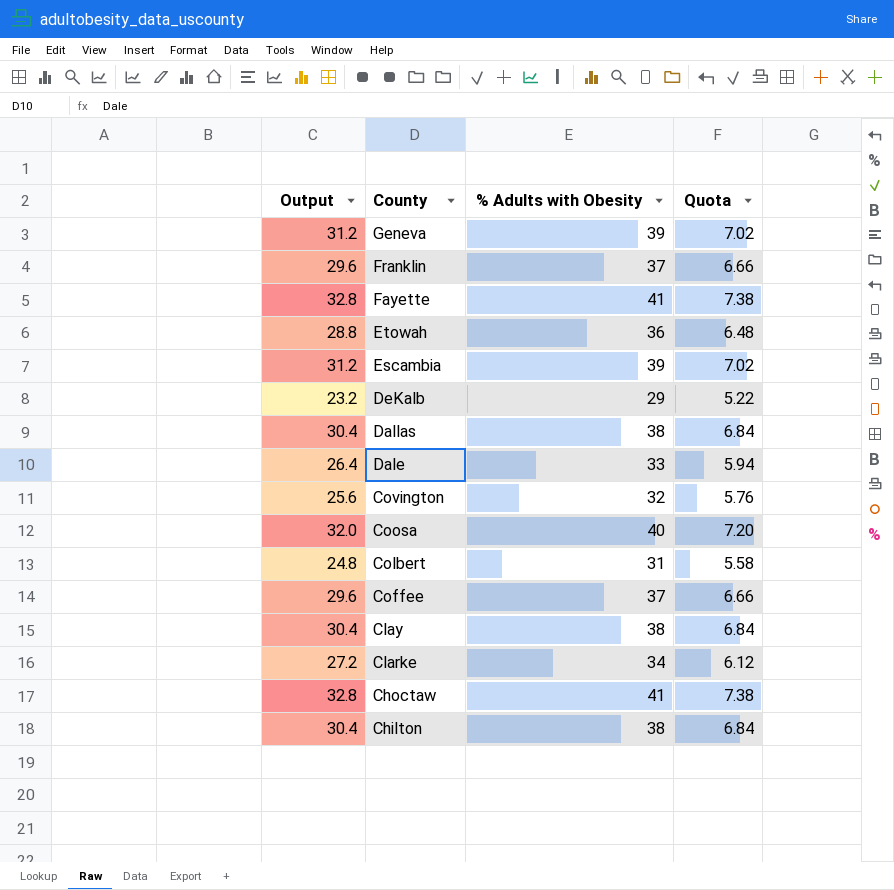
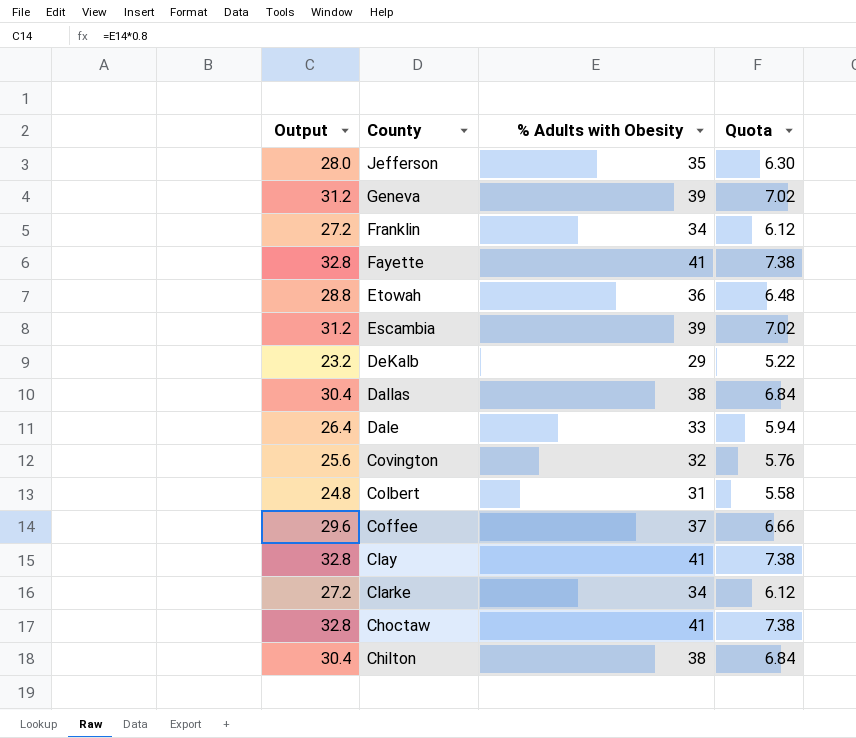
row Coosa: 32.0 | 40 | 7.20 -> none
row Jefferson: none -> 28.0 | 35 | 6.30
Franklin | Output: 29.6 -> 27.2
Franklin | % Adults with Obesity: 37 -> 34
Franklin | Quota: 6.66 -> 6.12
Clay | Output: 30.4 -> 32.8
Clay | % Adults with Obesity: 38 -> 41
Clay | Quota: 6.84 -> 7.38

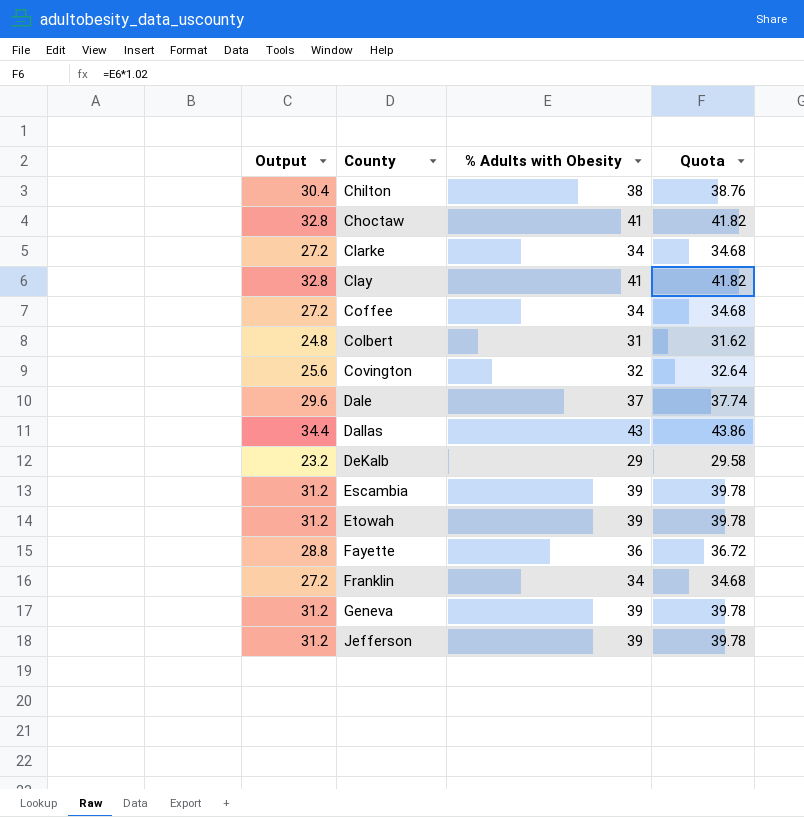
row order: County descending -> County ascending
column Quota | formula: [% Adults with Obesity] * 0.18 -> [% Adults with Obesity] * 1.02
Coffee | Output: 29.6 -> 27.2
Coffee | % Adults with Obesity: 37 -> 34
Dale | Output: 26.4 -> 29.6
Dale | % Adults with Obesity: 33 -> 37
Dallas | Output: 30.4 -> 34.4
Dallas | % Adults with Obesity: 38 -> 43
Etowah | Output: 28.8 -> 31.2
Etowah | % Adults with Obesity: 36 -> 39
Fayette | Output: 32.8 -> 28.8
Fayette | % Adults with Obesity: 41 -> 36
Jefferson | Output: 28.0 -> 31.2
Jefferson | % Adults with Obesity: 35 -> 39

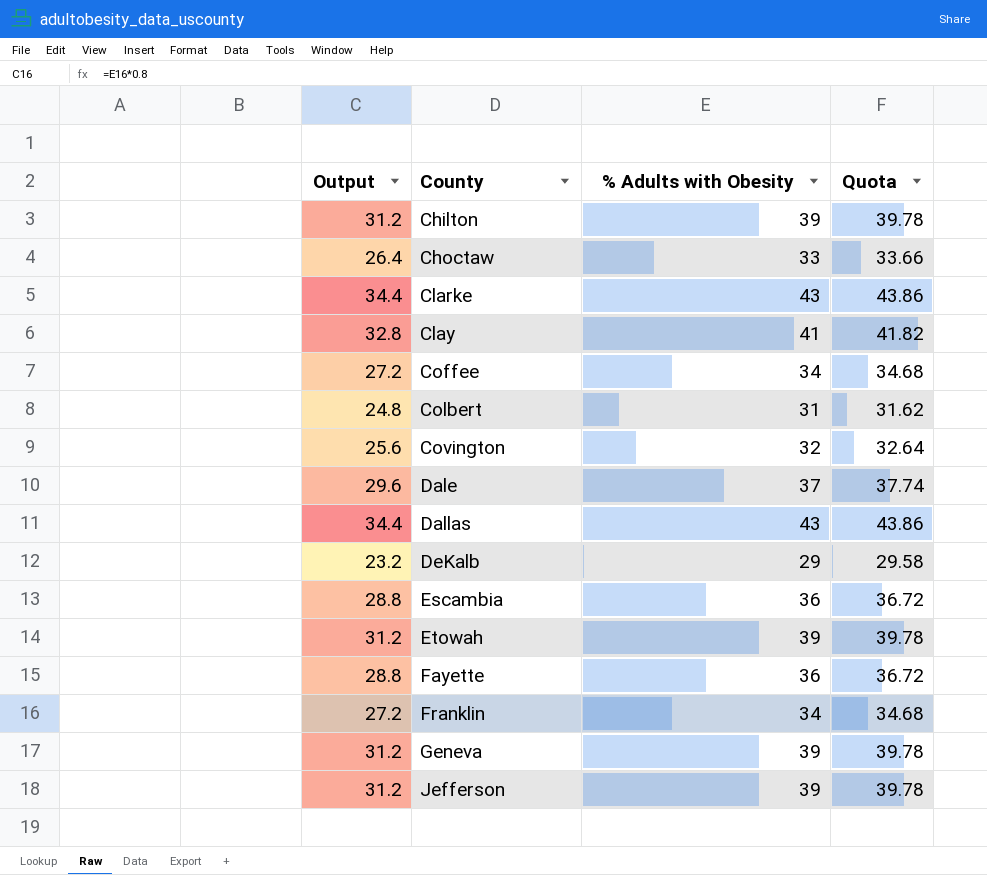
Chilton | Output: 30.4 -> 31.2
Chilton | % Adults with Obesity: 38 -> 39
Chilton | Quota: 38.76 -> 39.78
Choctaw | Output: 32.8 -> 26.4
Choctaw | % Adults with Obesity: 41 -> 33
Choctaw | Quota: 41.82 -> 33.66
Clarke | Output: 27.2 -> 34.4
Clarke | % Adults with Obesity: 34 -> 43
Clarke | Quota: 34.68 -> 43.86
Escambia | Output: 31.2 -> 28.8
Escambia | % Adults with Obesity: 39 -> 36
Escambia | Quota: 39.78 -> 36.72

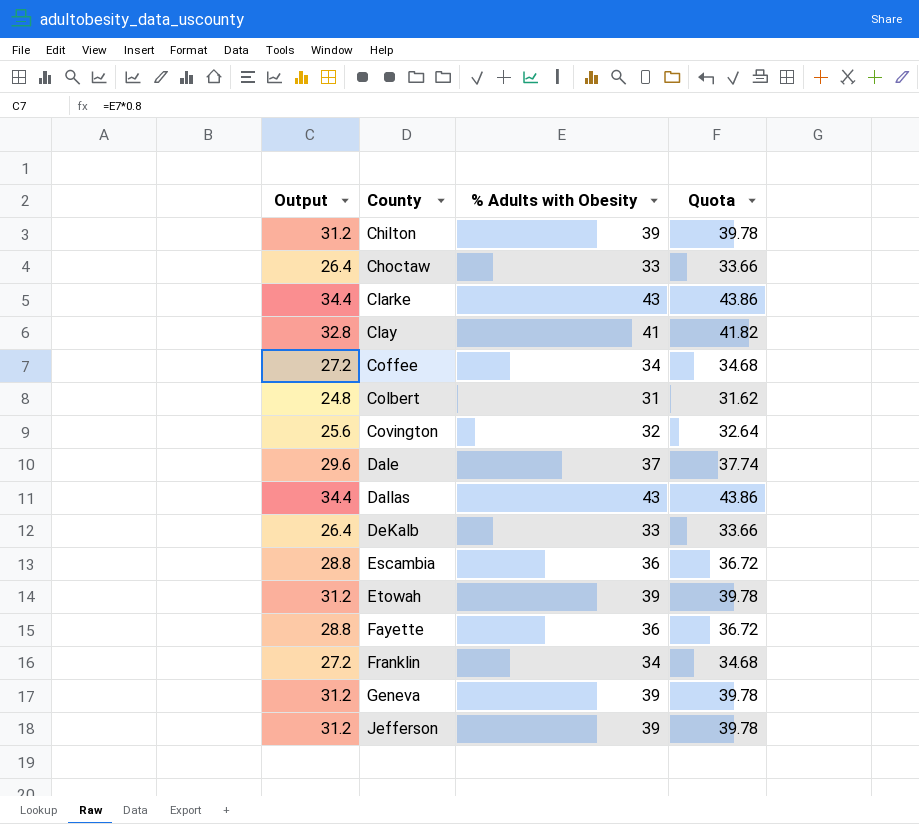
DeKalb | Output: 23.2 -> 26.4
DeKalb | % Adults with Obesity: 29 -> 33
DeKalb | Quota: 29.58 -> 33.66

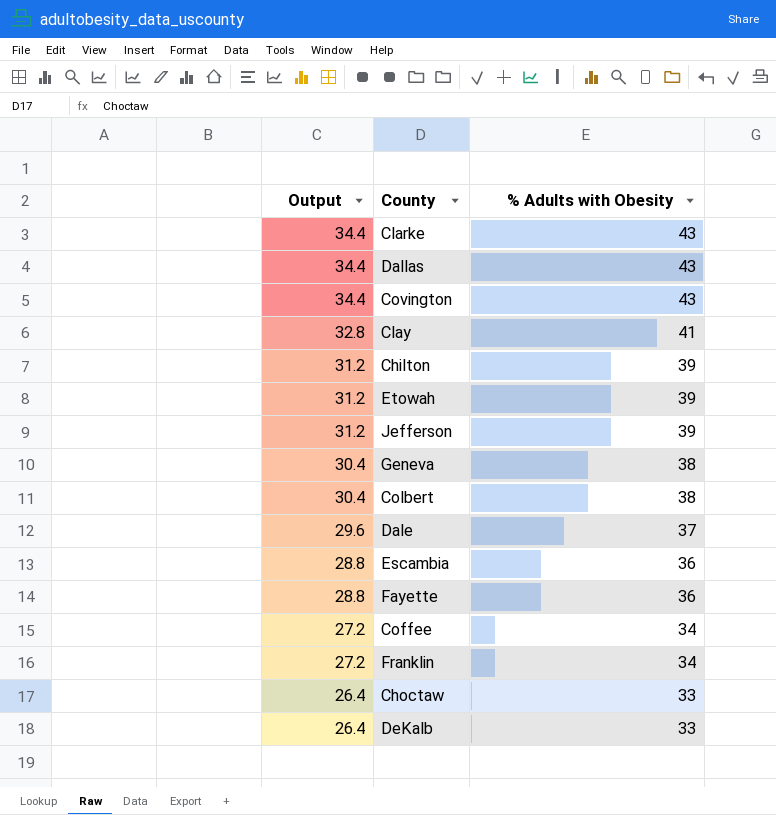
row order: County ascending -> Output descending
column Quota | formula: [% Adults with Obesity] * 1.02 -> none
Covington | Output: 25.6 -> 34.4
Covington | % Adults with Obesity: 32 -> 43
Geneva | Output: 31.2 -> 30.4
Geneva | % Adults with Obesity: 39 -> 38
Colbert | Output: 24.8 -> 30.4
Colbert | % Adults with Obesity: 31 -> 38

